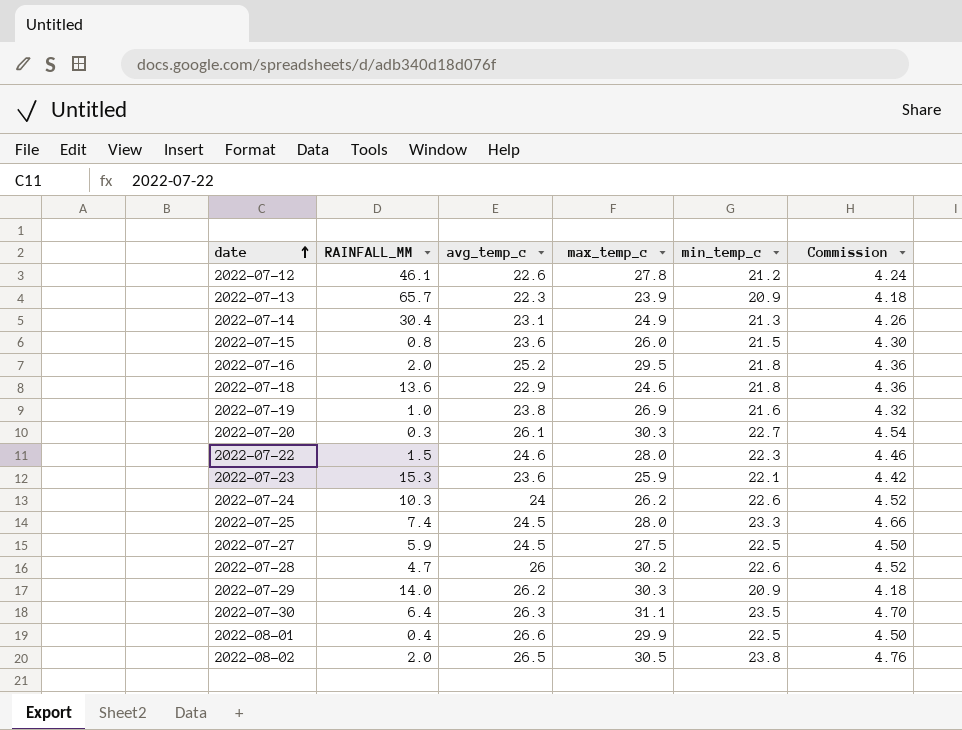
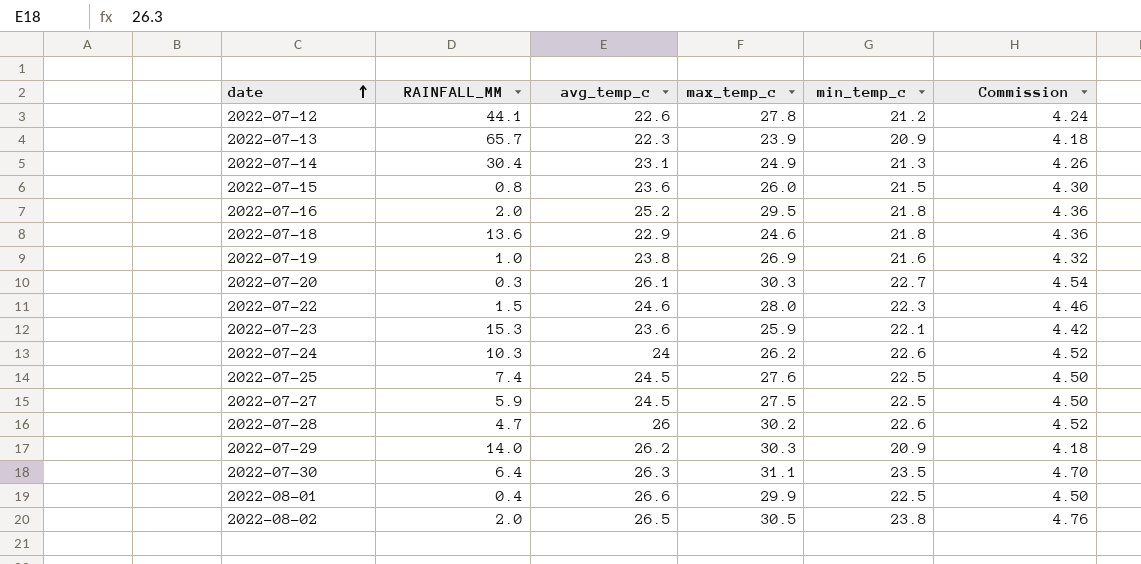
2022-07-12 | RAINFALL_MM: 46.1 -> 44.1
2022-07-25 | max_temp_c: 28.0 -> 27.6
2022-07-25 | min_temp_c: 23.3 -> 22.5
2022-07-25 | Commission: 4.66 -> 4.50

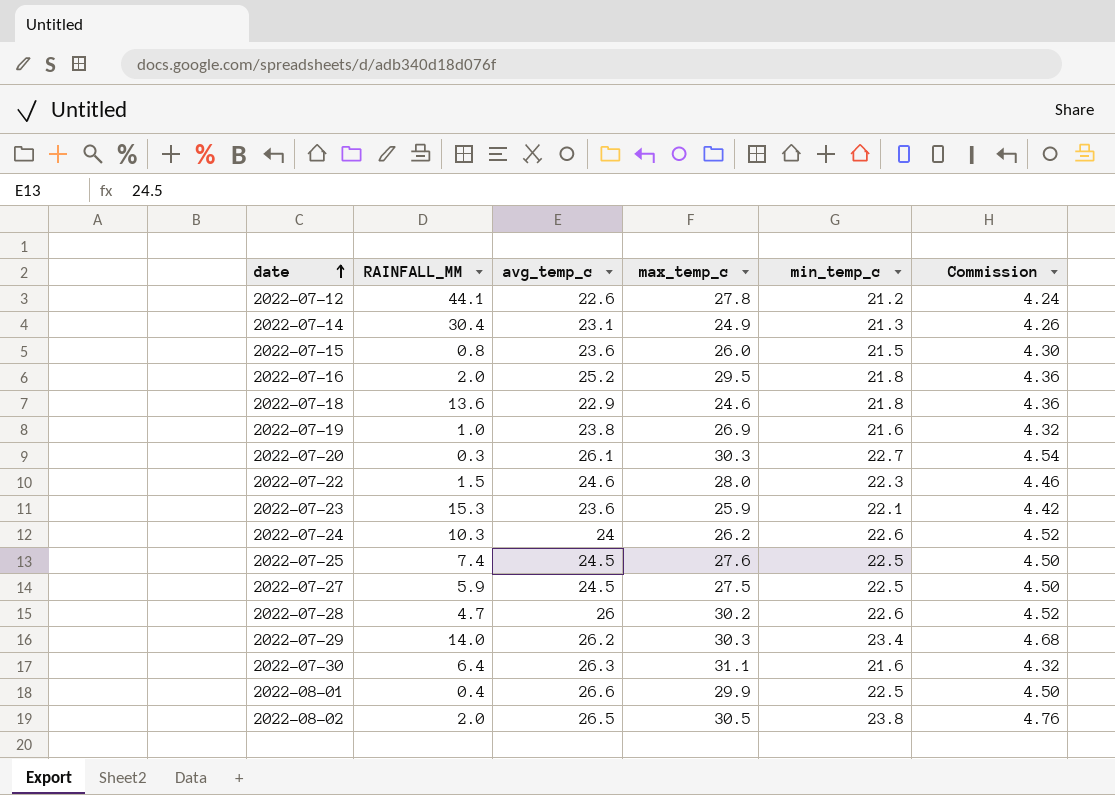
row 2022-07-13: 65.7 | 22.3 | 23.9 | 20.9 | 4.18 -> none
2022-07-29 | min_temp_c: 20.9 -> 23.4
2022-07-29 | Commission: 4.18 -> 4.68
2022-07-30 | min_temp_c: 23.5 -> 21.6
2022-07-30 | Commission: 4.70 -> 4.32

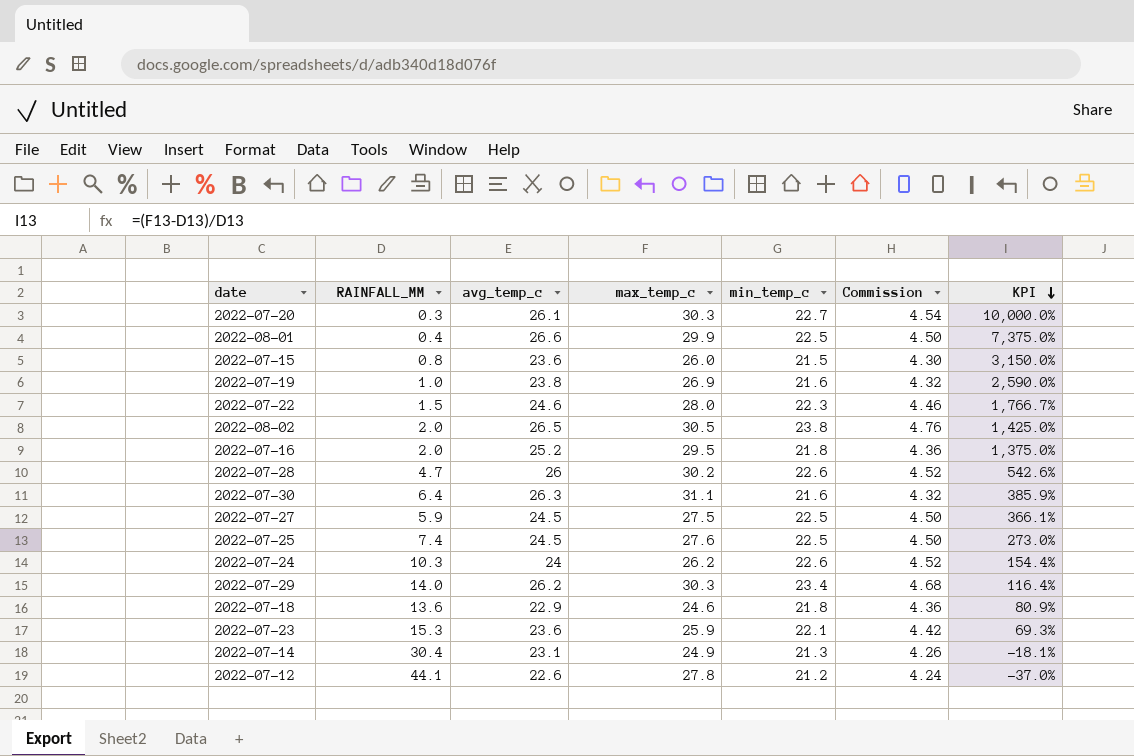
row order: date ascending -> KPI descending
column KPI | formula: none -> ([max_temp_c] - [RAINFALL_MM]) / [RAINFALL_MM]

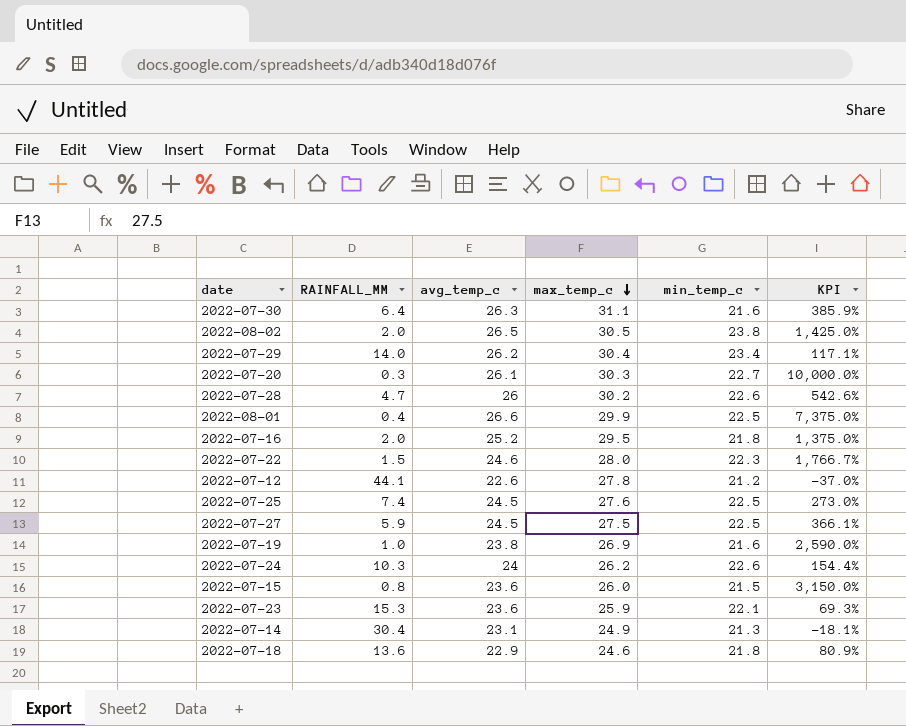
row order: KPI descending -> max_temp_c descending
column Commission | formula: [min_temp_c] * 0.2 -> none
2022-07-29 | max_temp_c: 30.3 -> 30.4
2022-07-29 | KPI: 116.4% -> 117.1%

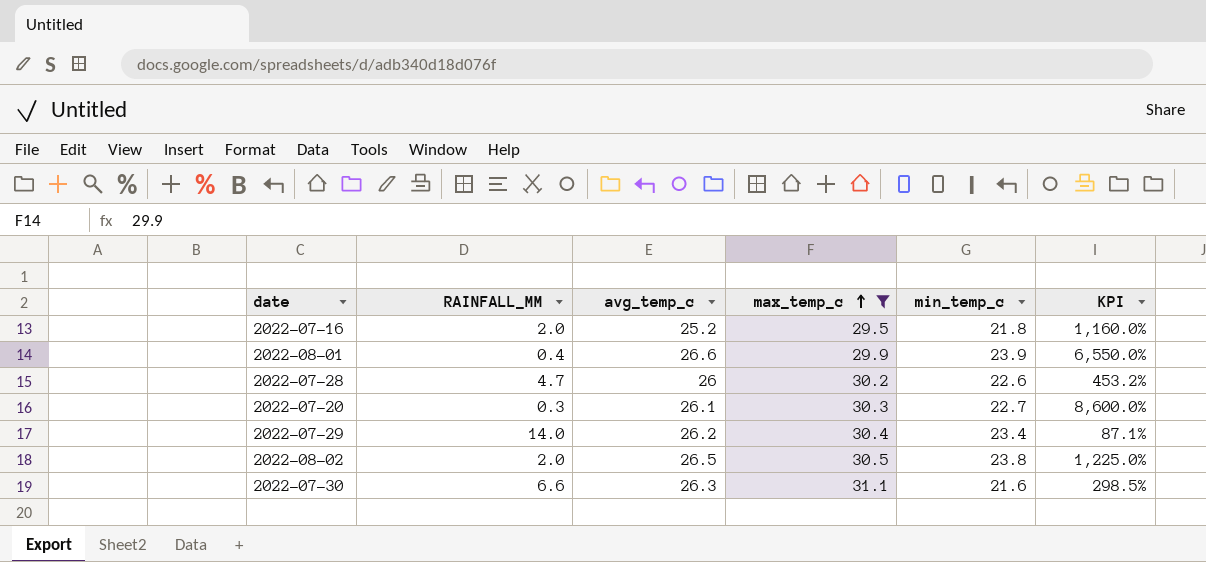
filter: none -> max_temp_c >= 29.5
row order: max_temp_c descending -> max_temp_c ascending
column KPI | formula: ([max_temp_c] - [RAINFALL_MM]) / [RAINFALL_MM] -> ([avg_temp_c] - [RAINFALL_MM]) / [RAINFALL_MM]
2022-08-01 | min_temp_c: 22.5 -> 23.9
2022-07-30 | RAINFALL_MM: 6.4 -> 6.6

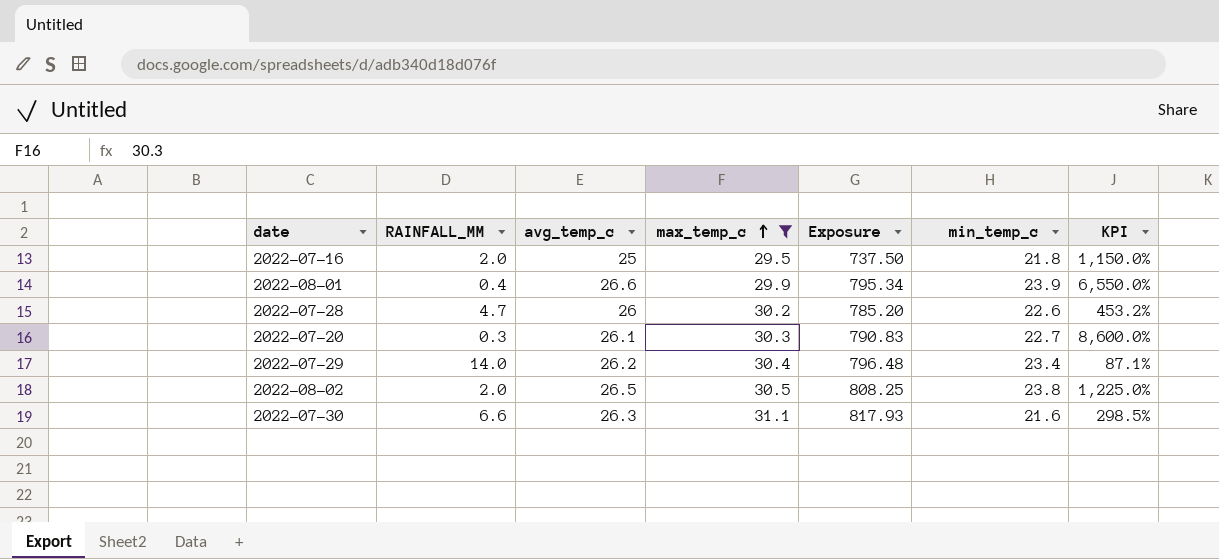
column Exposure | formula: none -> [avg_temp_c] * [max_temp_c]
2022-07-16 | avg_temp_c: 25.2 -> 25
2022-07-16 | KPI: 1,160.0% -> 1,150.0%

